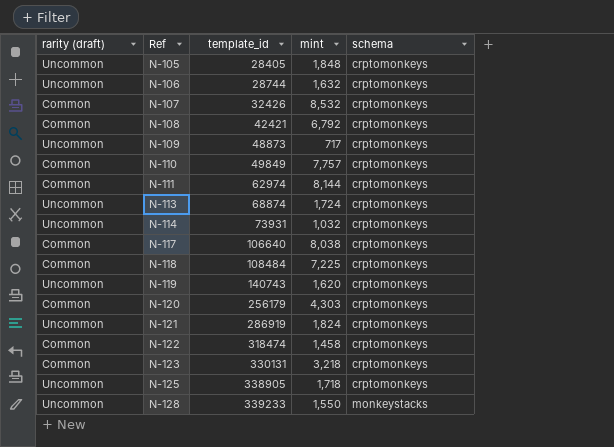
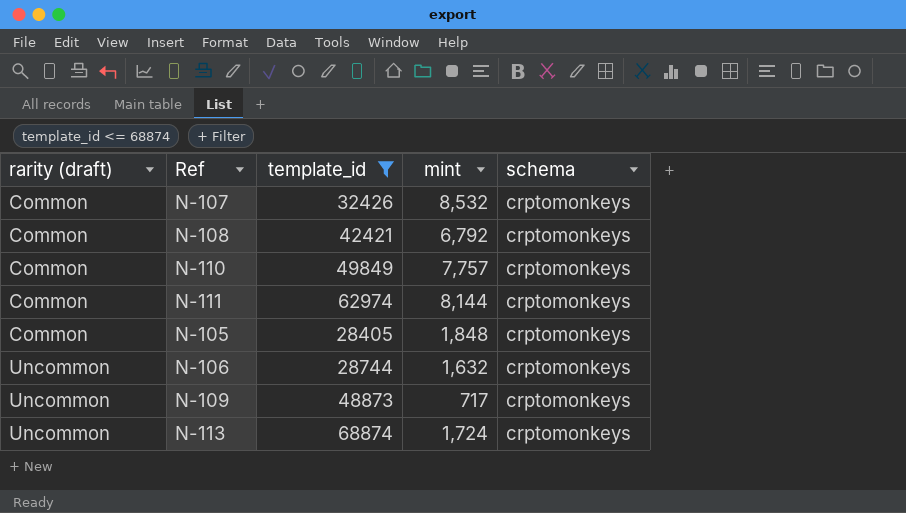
filter: none -> template_id <= 68874
row order: Ref ascending -> rarity (draft) ascending
N-105 | rarity (draft): Uncommon -> Common

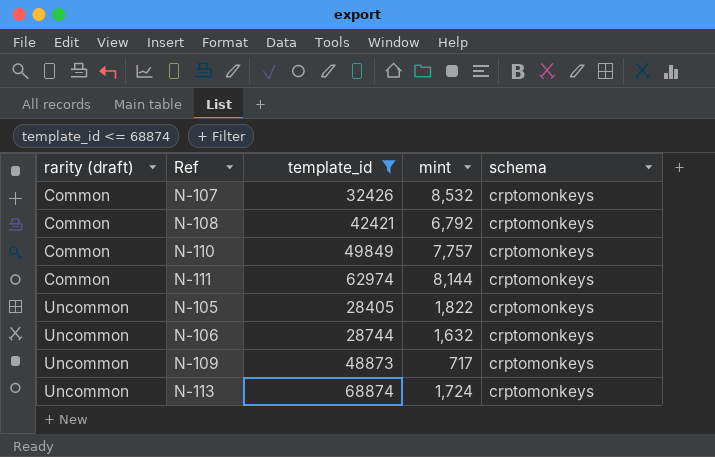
N-105 | rarity (draft): Common -> Uncommon
N-105 | mint: 1,848 -> 1,822

